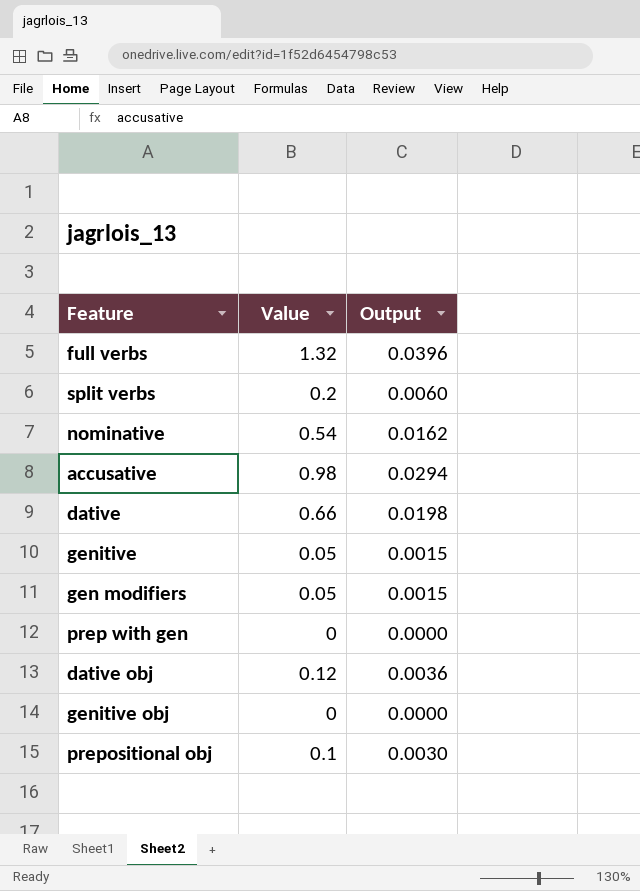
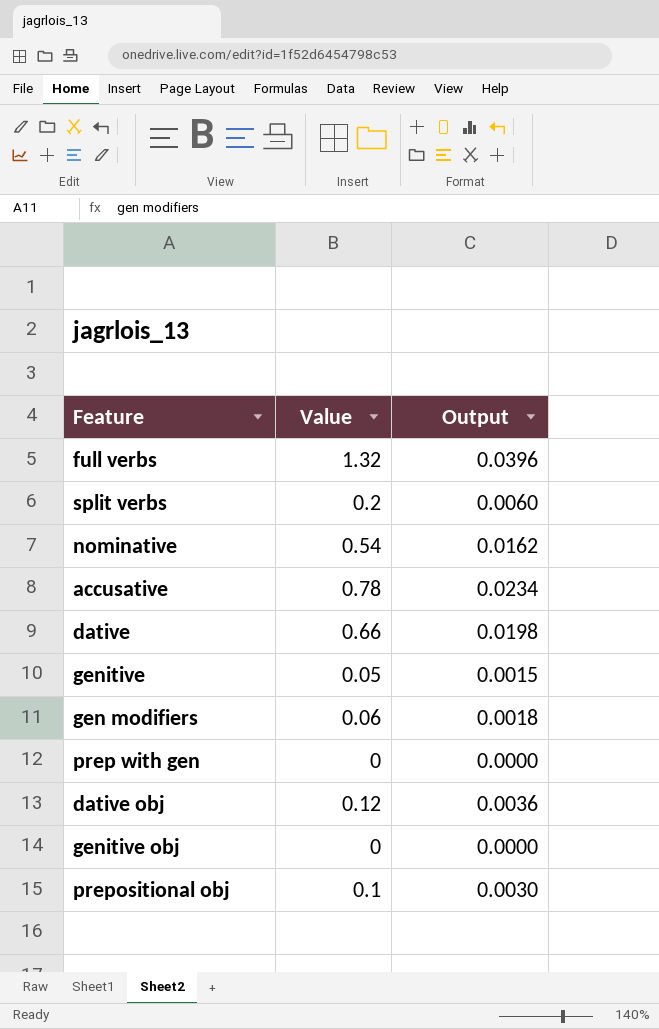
accusative | Value: 0.98 -> 0.78
accusative | Output: 0.0294 -> 0.0234
gen modifiers | Value: 0.05 -> 0.06
gen modifiers | Output: 0.0015 -> 0.0018

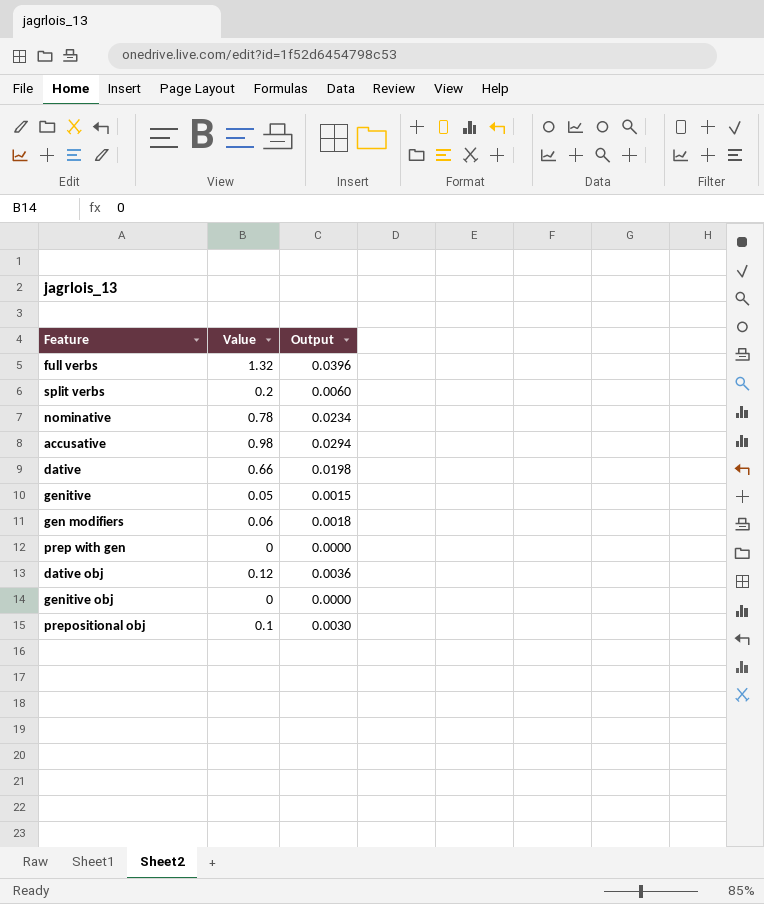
nominative | Value: 0.54 -> 0.78
nominative | Output: 0.0162 -> 0.0234
accusative | Value: 0.78 -> 0.98
accusative | Output: 0.0234 -> 0.0294

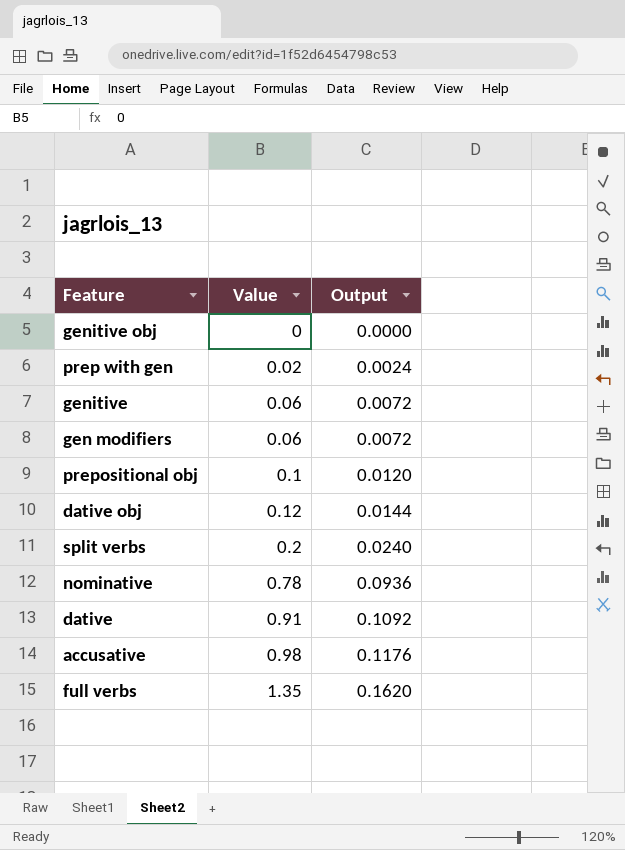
row order: none -> Value ascending
column Output | formula: [Value] * 0.03 -> [Value] * 0.12
prep with gen | Value: 0 -> 0.02
genitive | Value: 0.05 -> 0.06
dative | Value: 0.66 -> 0.91
full verbs | Value: 1.32 -> 1.35

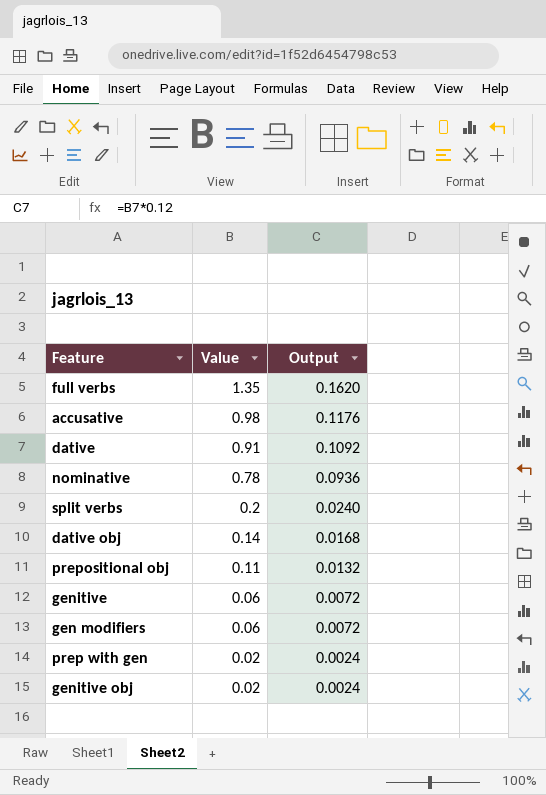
row order: Value ascending -> Value descending
dative obj | Value: 0.12 -> 0.14
dative obj | Output: 0.0144 -> 0.0168
prepositional obj | Value: 0.1 -> 0.11
prepositional obj | Output: 0.0120 -> 0.0132
genitive obj | Value: 0 -> 0.02
genitive obj | Output: 0.0000 -> 0.0024

